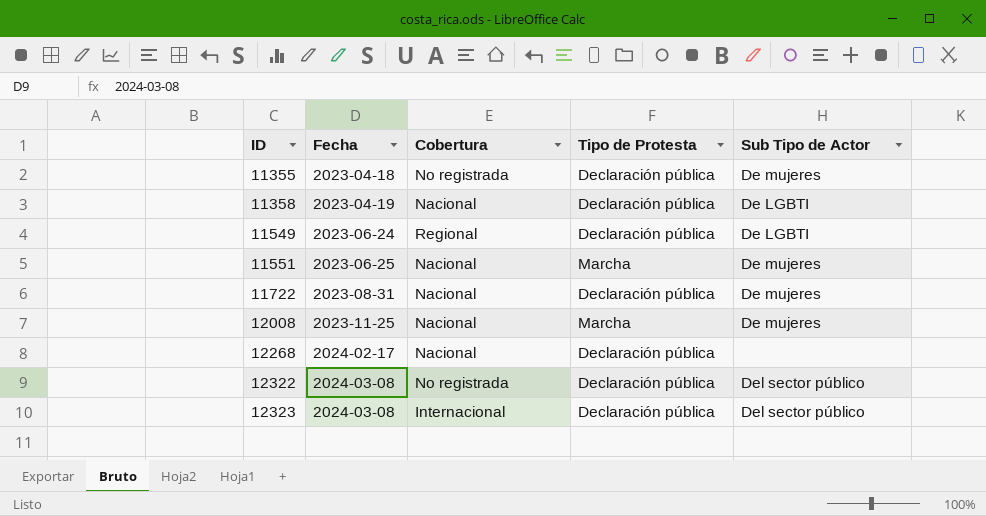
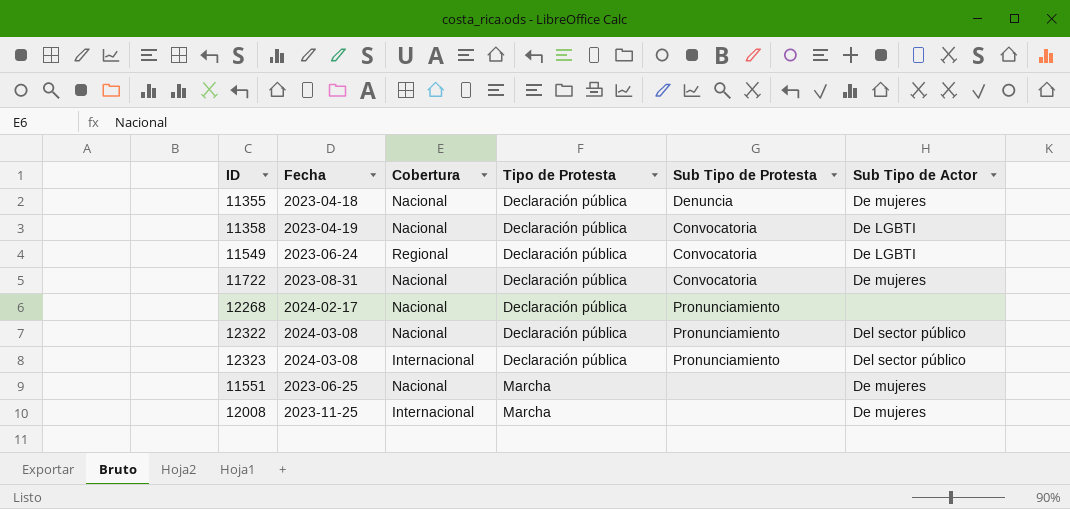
row order: ID ascending -> Tipo de Protesta ascending
column Sub Tipo de Protesta | position: none -> 5
11355 | Cobertura: No registrada -> Nacional
12322 | Cobertura: No registrada -> Nacional
12008 | Cobertura: Nacional -> Internacional

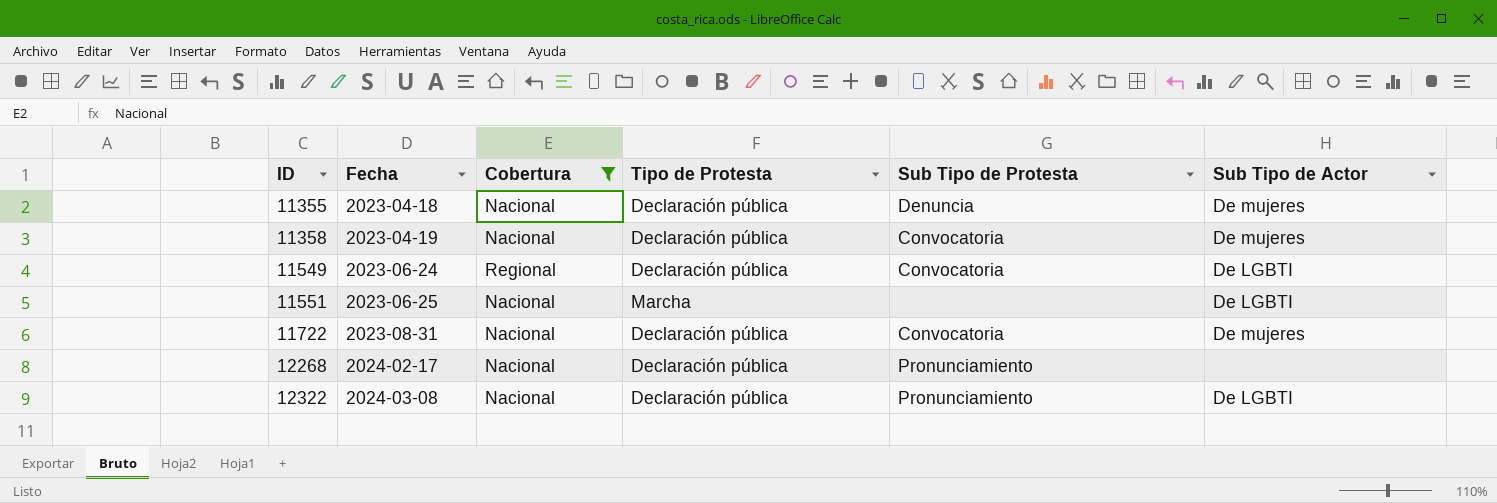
filter: none -> Cobertura != Internacional
row order: Tipo de Protesta ascending -> ID ascending
11358 | Sub Tipo de Actor: De LGBTI -> De mujeres
11551 | Sub Tipo de Actor: De mujeres -> De LGBTI
12322 | Sub Tipo de Actor: Del sector público -> De LGBTI

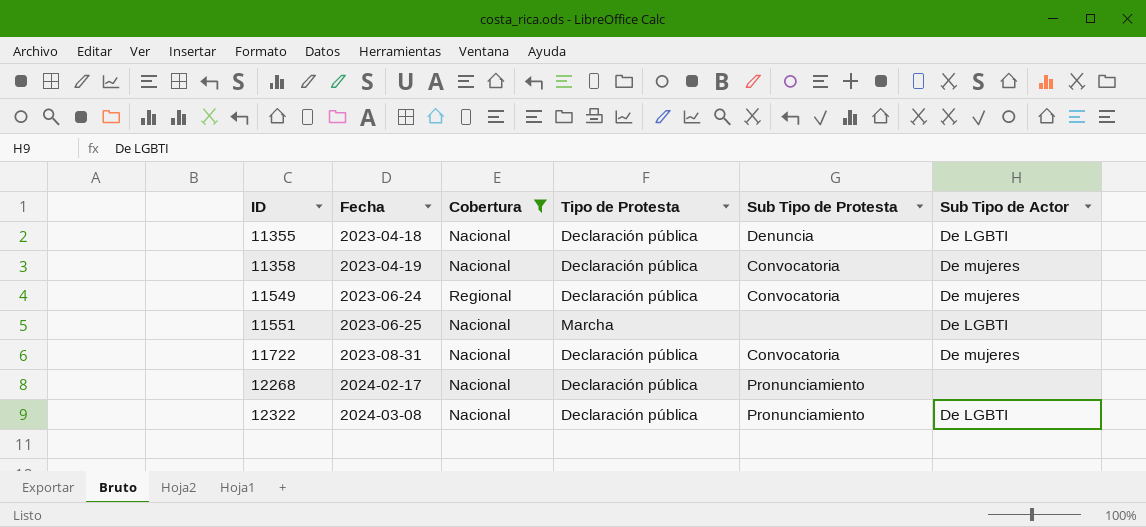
11355 | Sub Tipo de Actor: De mujeres -> De LGBTI
11549 | Sub Tipo de Actor: De LGBTI -> De mujeres

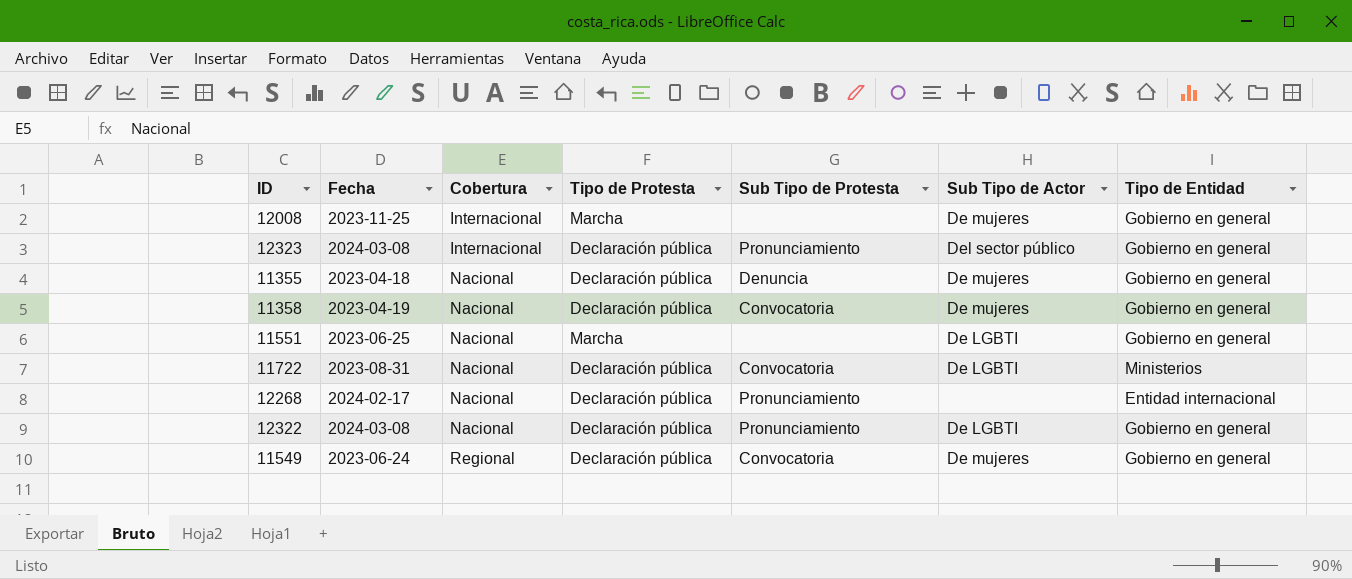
filter: Cobertura != Internacional -> none
row order: ID ascending -> Cobertura ascending
column Tipo de Entidad | position: none -> 7
11355 | Sub Tipo de Actor: De LGBTI -> De mujeres
11722 | Sub Tipo de Actor: De mujeres -> De LGBTI

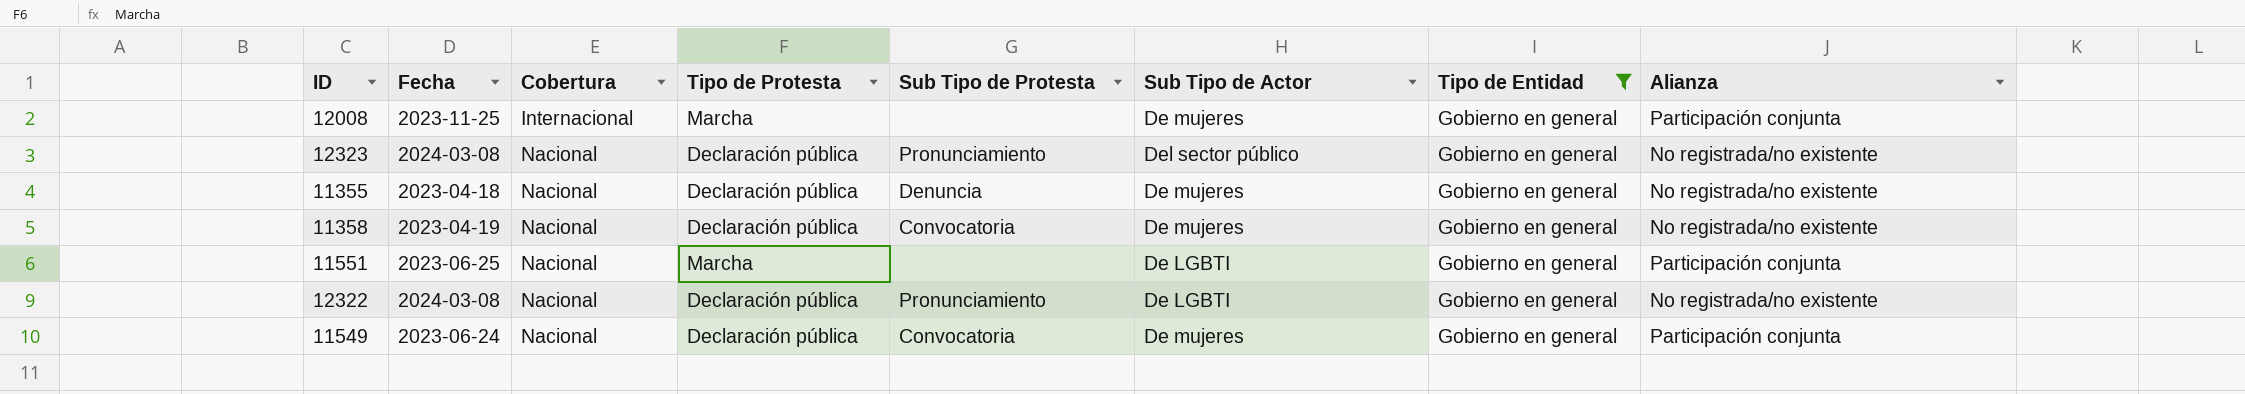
filter: none -> Tipo de Entidad = Gobierno en general
column Alianza | position: none -> 8
12323 | Cobertura: Internacional -> Nacional
11549 | Cobertura: Regional -> Nacional

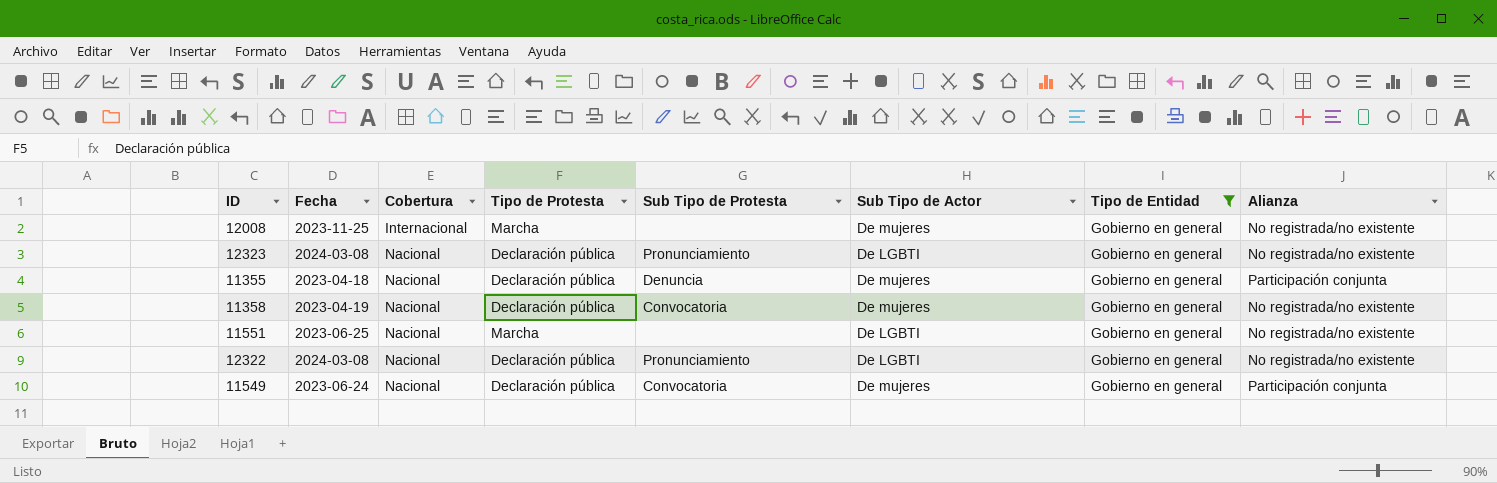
12008 | Alianza: Participación conjunta -> No registrada/no existente
12323 | Sub Tipo de Actor: Del sector público -> De LGBTI
11355 | Alianza: No registrada/no existente -> Participación conjunta
11551 | Alianza: Participación conjunta -> No registrada/no existente

